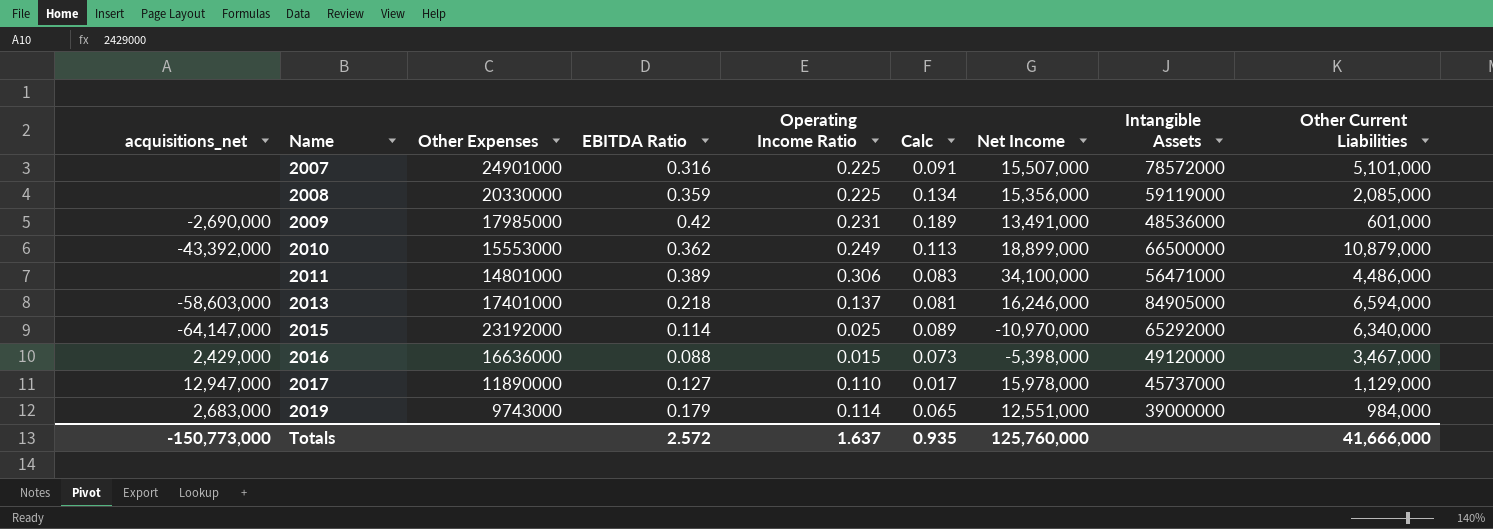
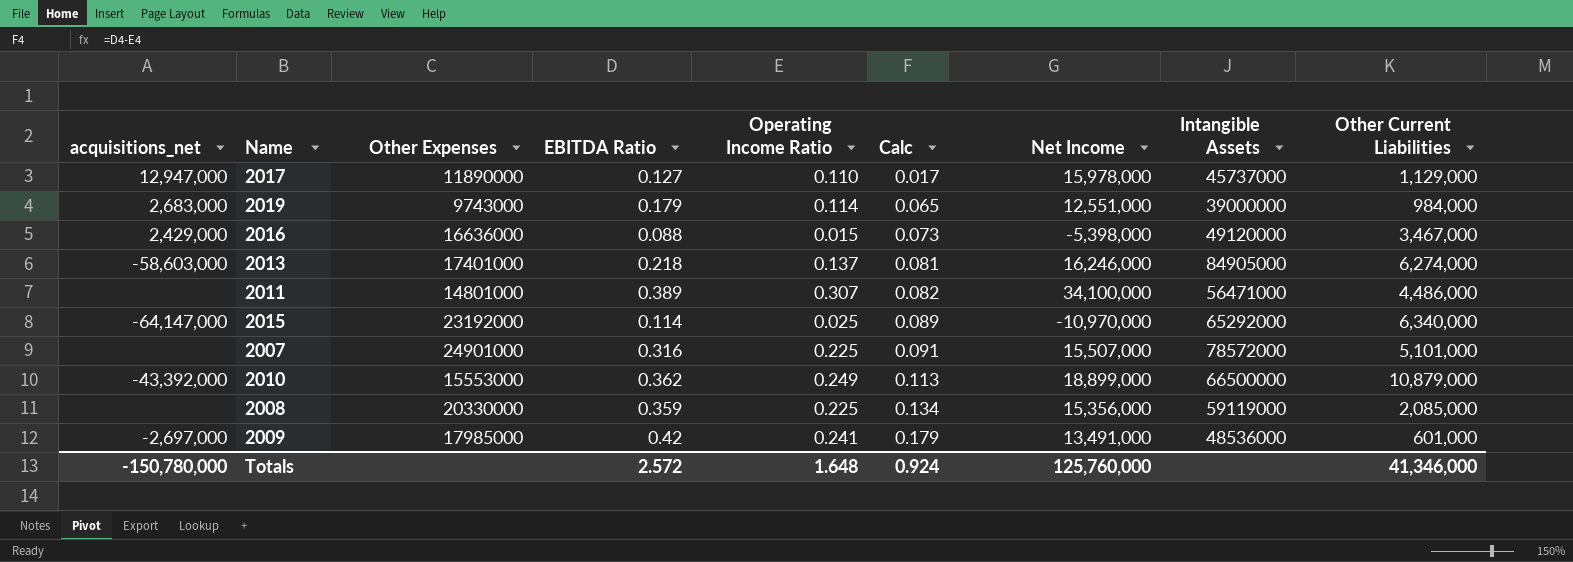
row order: Name ascending -> Calc ascending
2013 | Other Current Liabilities: 6,594,000 -> 6,274,000
2011 | Operating Income Ratio: 0.306 -> 0.307
2011 | Calc: 0.083 -> 0.082
2009 | acquisitions_net: -2,690,000 -> -2,697,000
2009 | Operating Income Ratio: 0.231 -> 0.241
2009 | Calc: 0.189 -> 0.179
Totals | acquisitions_net: -150,773,000 -> -150,780,000
Totals | Operating Income Ratio: 1.637 -> 1.648
Totals | Calc: 0.935 -> 0.924
Totals | Other Current Liabilities: 41,666,000 -> 41,346,000

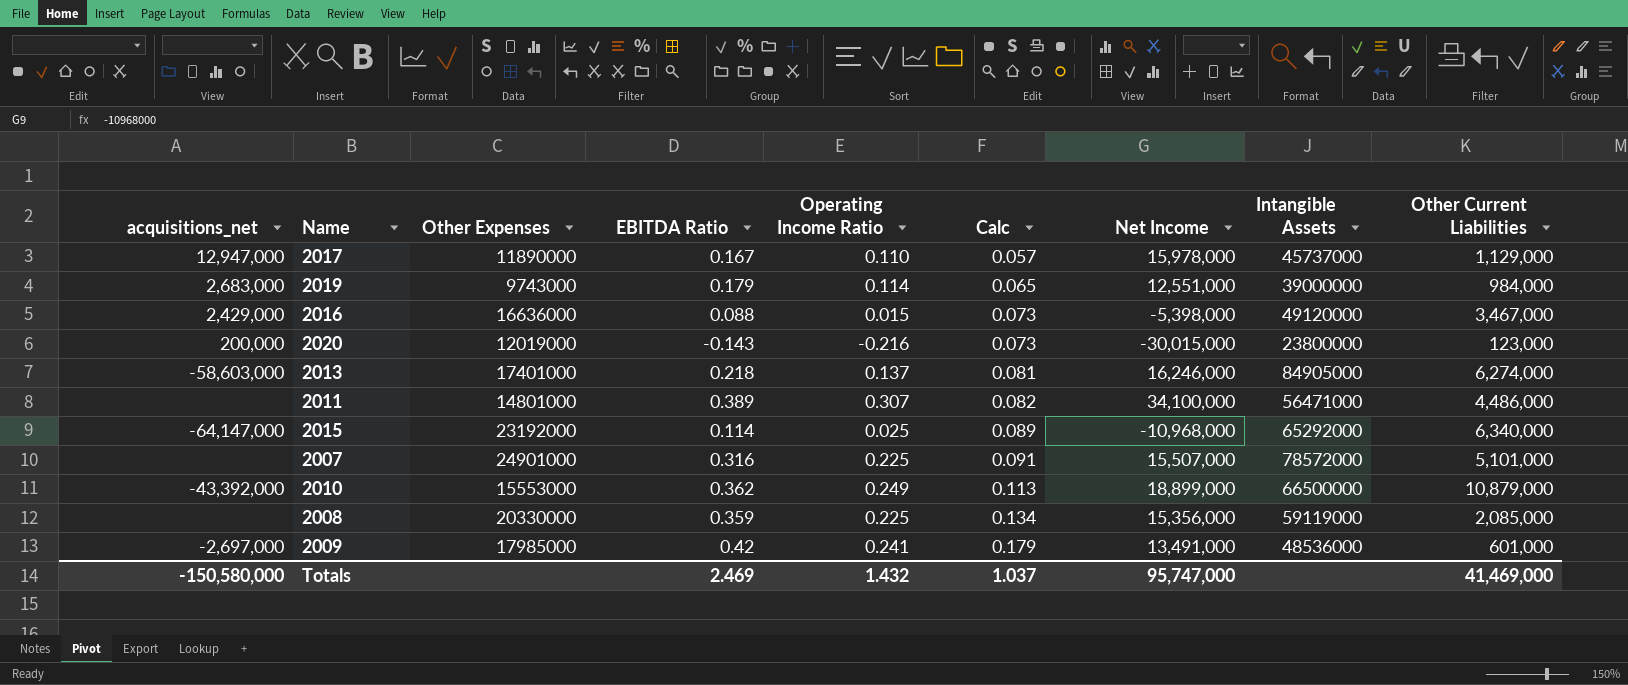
2017 | EBITDA Ratio: 0.127 -> 0.167
2017 | Calc: 0.017 -> 0.057
row 2020: none -> 200,000 | 12019000 | -0.143 | -0.216 | 0.073 | -30,015,000 | 23800000 | 123,000
2015 | Net Income: -10,970,000 -> -10,968,000
Totals | acquisitions_net: -150,780,000 -> -150,580,000
Totals | EBITDA Ratio: 2.572 -> 2.469
Totals | Operating Income Ratio: 1.648 -> 1.432
Totals | Calc: 0.924 -> 1.037
Totals | Net Income: 125,760,000 -> 95,747,000
Totals | Other Current Liabilities: 41,346,000 -> 41,469,000

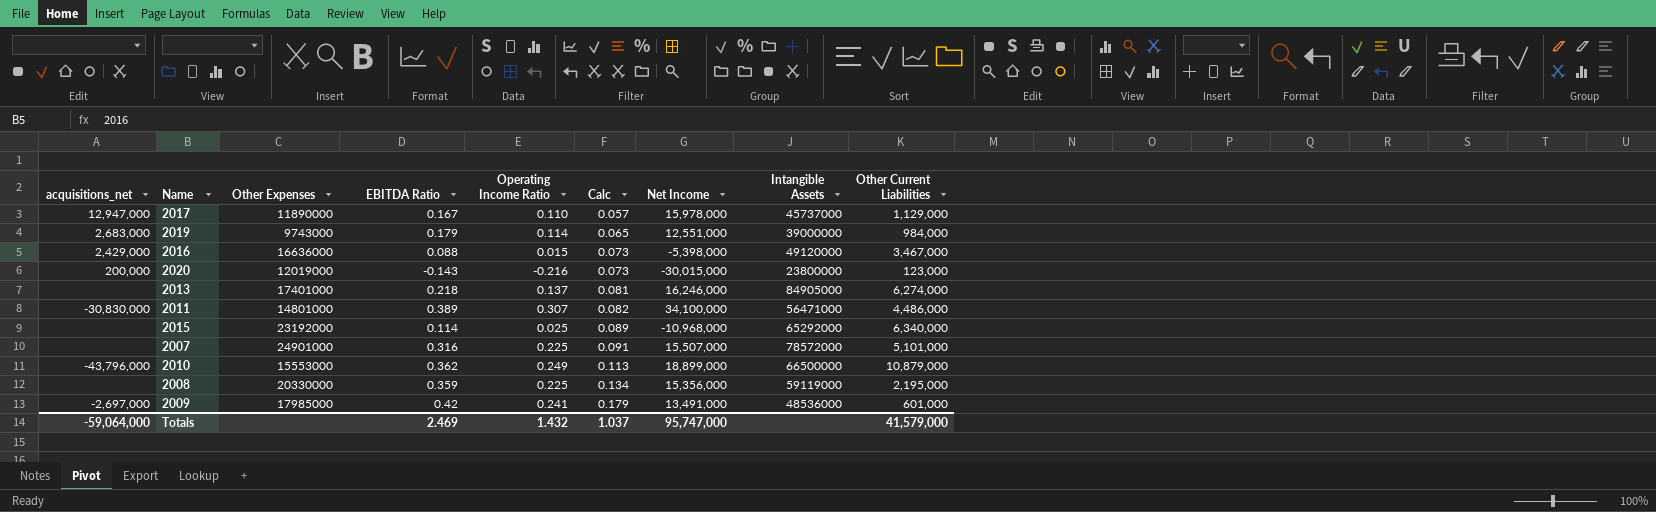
2013 | acquisitions_net: -58,603,000 -> none
2011 | acquisitions_net: none -> -30,830,000
2015 | acquisitions_net: -64,147,000 -> none
2010 | acquisitions_net: -43,392,000 -> -43,796,000
2008 | Other Current Liabilities: 2,085,000 -> 2,195,000
Totals | acquisitions_net: -150,580,000 -> -59,064,000
Totals | Other Current Liabilities: 41,469,000 -> 41,579,000

